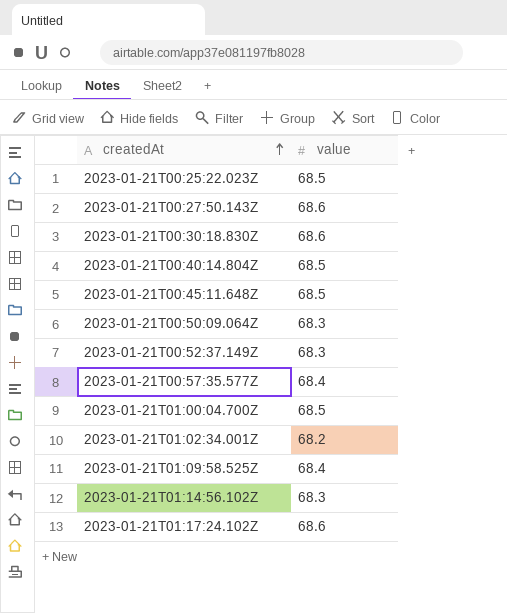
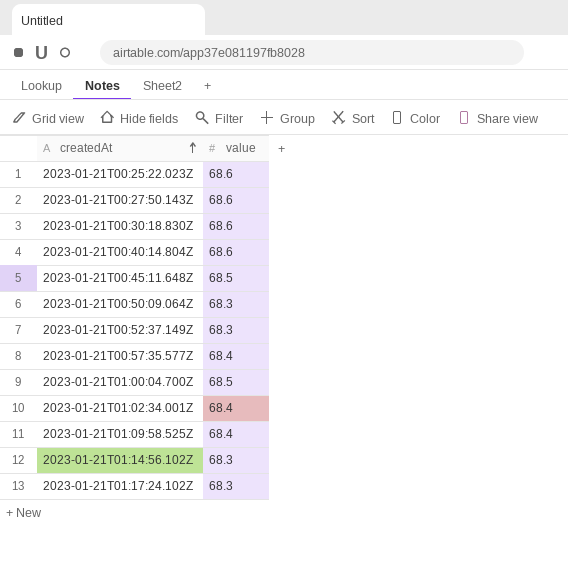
2023-01-21T00:25:22.023Z | value: 68.5 -> 68.6
2023-01-21T00:40:14.804Z | value: 68.5 -> 68.6
2023-01-21T01:02:34.001Z | value: 68.2 -> 68.4
2023-01-21T01:17:24.102Z | value: 68.6 -> 68.3

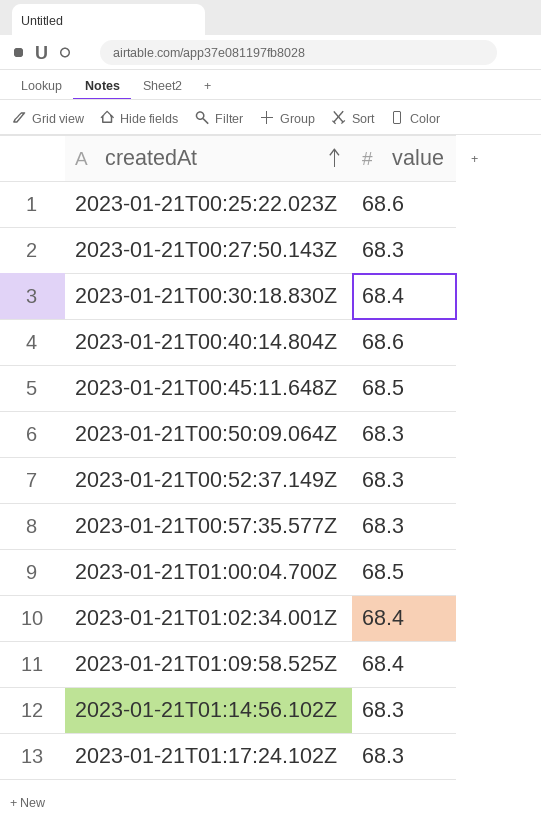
2023-01-21T00:27:50.143Z | value: 68.6 -> 68.3
2023-01-21T00:30:18.830Z | value: 68.6 -> 68.4
2023-01-21T00:57:35.577Z | value: 68.4 -> 68.3

